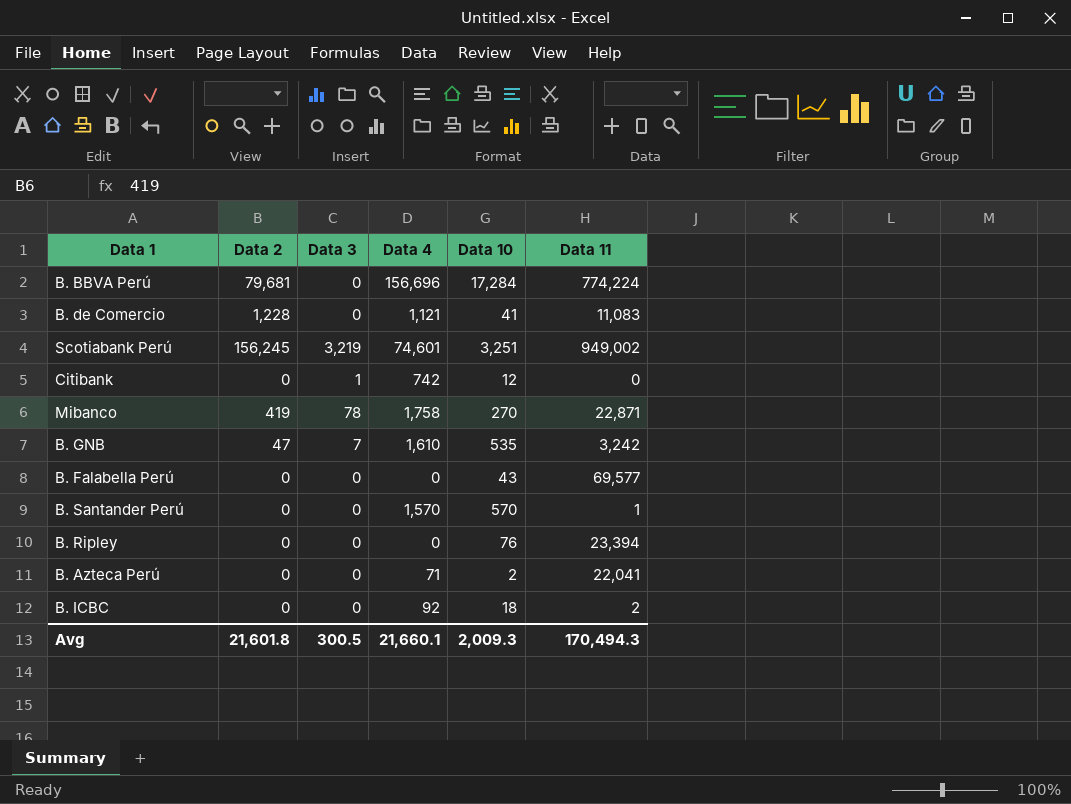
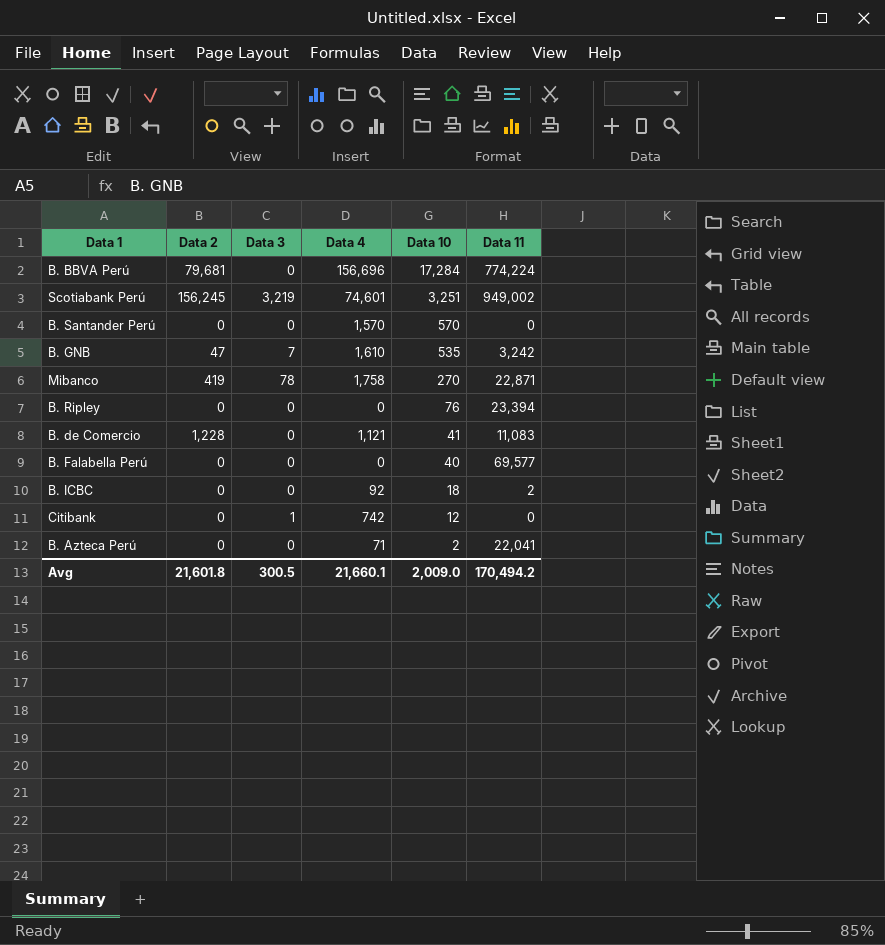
row order: none -> Data 10 descending
B. Santander Perú | Data 11: 1 -> 0
B. Falabella Perú | Data 10: 43 -> 40
Avg | Data 10: 2,009.3 -> 2,009.0
Avg | Data 11: 170,494.3 -> 170,494.2

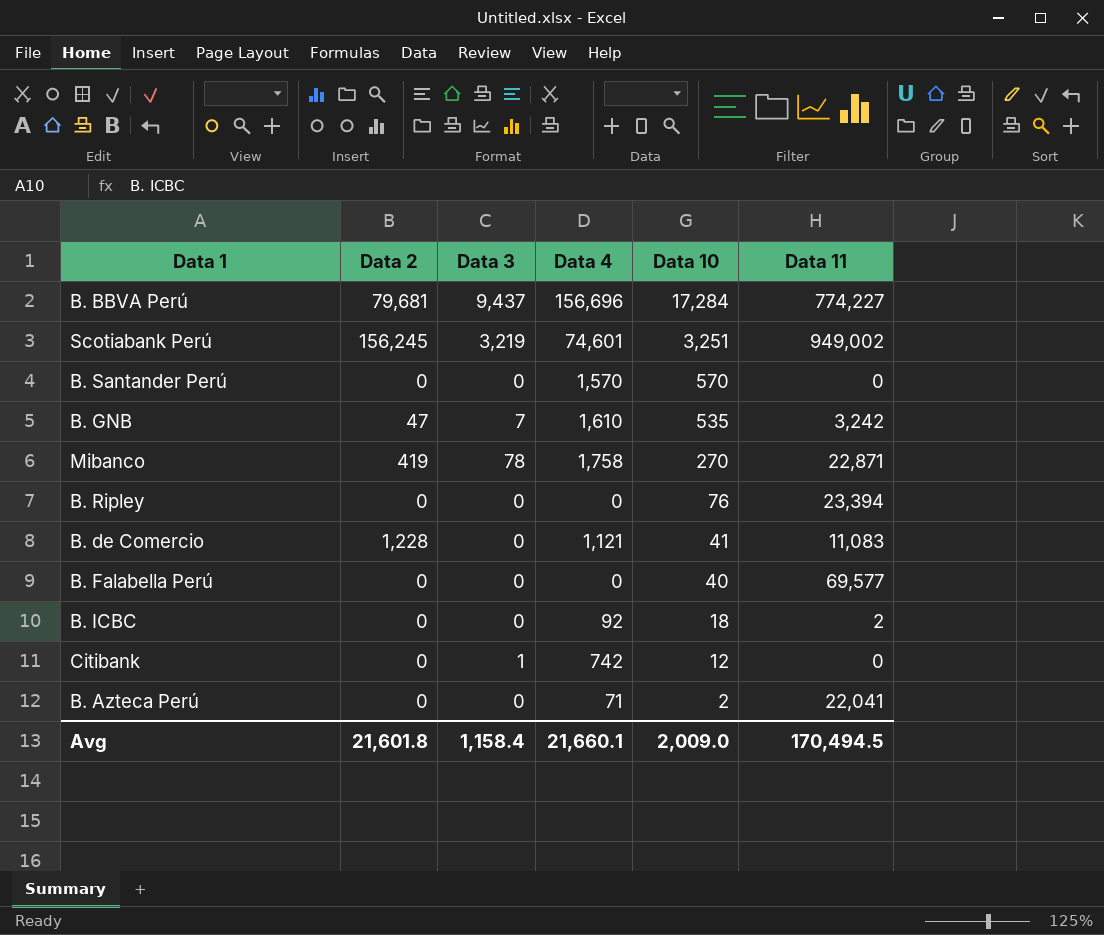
B. BBVA Perú | Data 3: 0 -> 9,437
B. BBVA Perú | Data 11: 774,224 -> 774,227
Avg | Data 3: 300.5 -> 1,158.4
Avg | Data 11: 170,494.2 -> 170,494.5

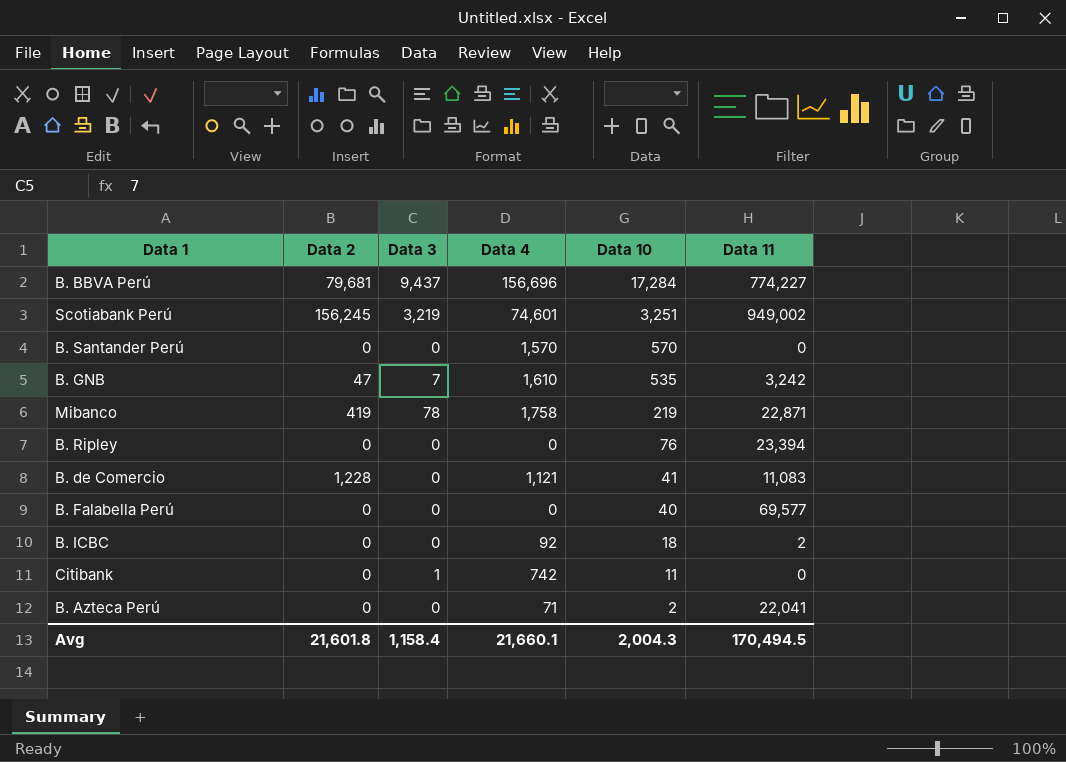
Mibanco | Data 10: 270 -> 219
Citibank | Data 10: 12 -> 11
Avg | Data 10: 2,009.0 -> 2,004.3

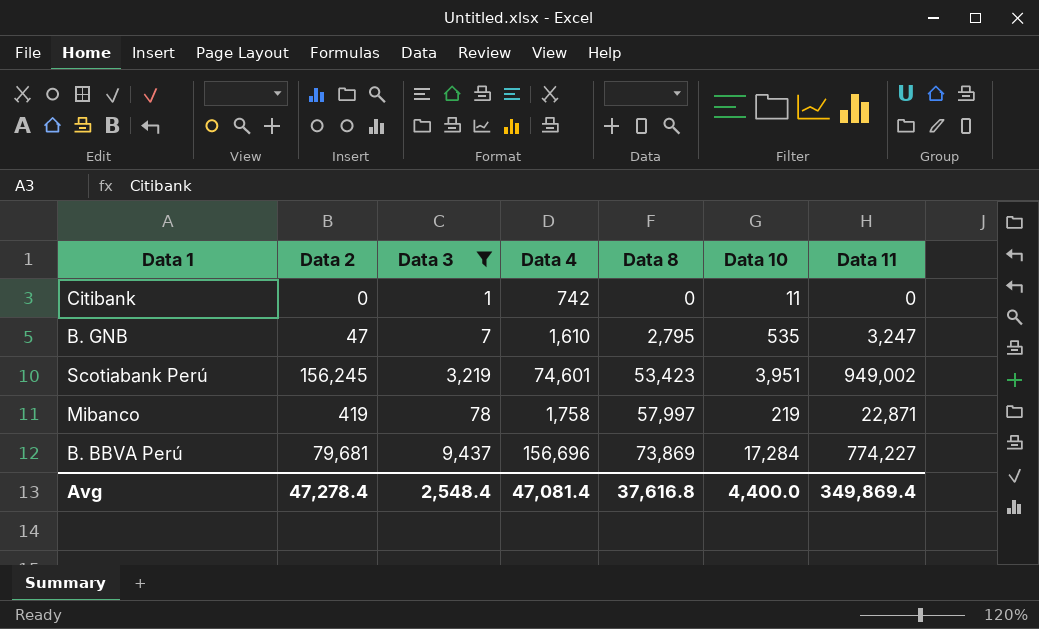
filter: none -> Data 3 != 0
row order: Data 10 descending -> Data 8 ascending
column Data 8 | position: none -> 5
B. GNB | Data 11: 3,242 -> 3,247
Scotiabank Perú | Data 10: 3,251 -> 3,951
Avg | Data 2: 21,601.8 -> 47,278.4
Avg | Data 3: 1,158.4 -> 2,548.4
Avg | Data 4: 21,660.1 -> 47,081.4
Avg | Data 10: 2,004.3 -> 4,400.0
Avg | Data 11: 170,494.5 -> 349,869.4

